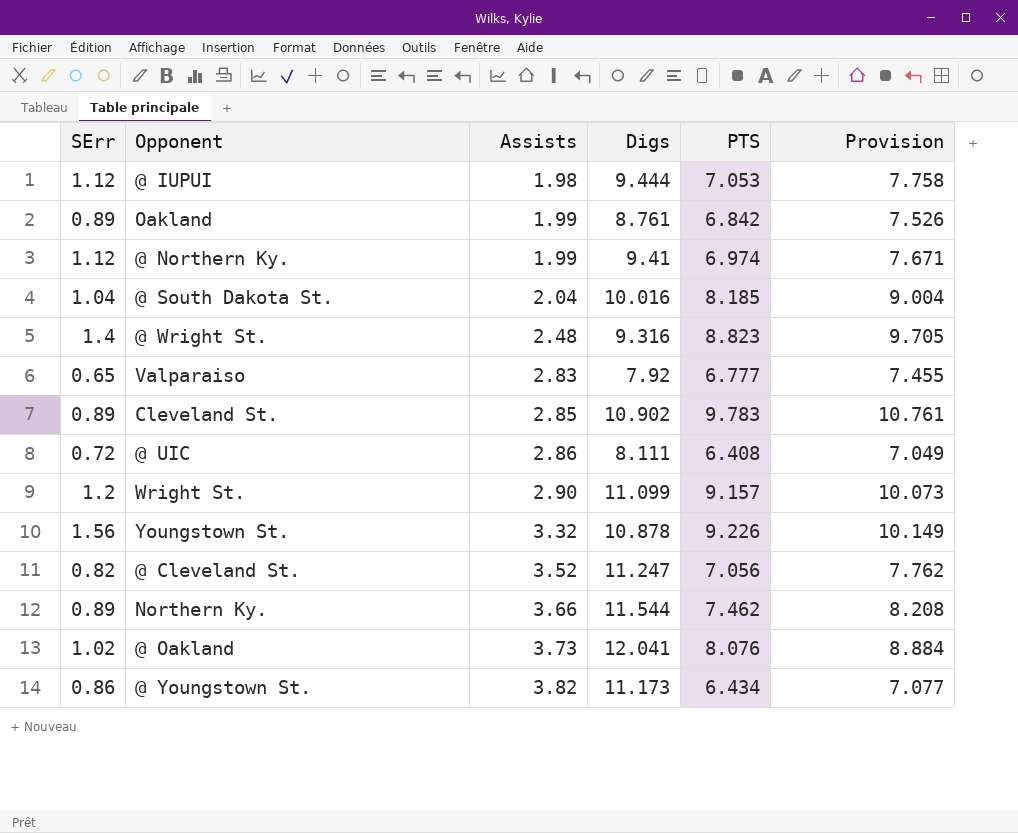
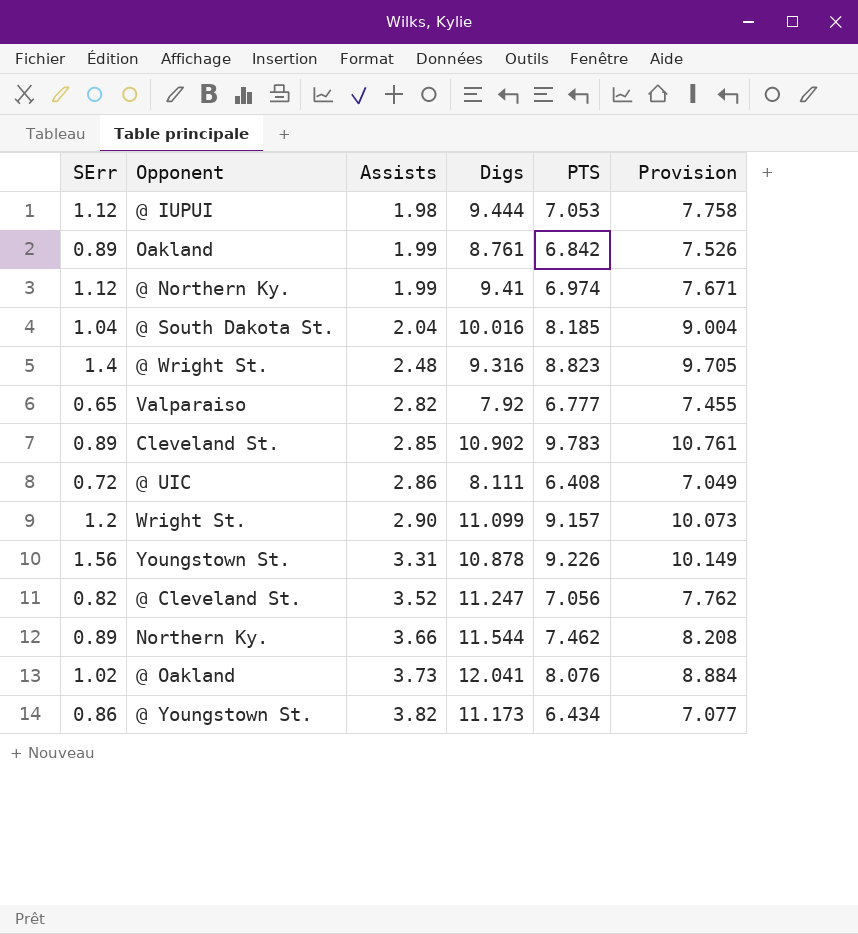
Valparaiso | Assists: 2.83 -> 2.82
Youngstown St. | Assists: 3.32 -> 3.31

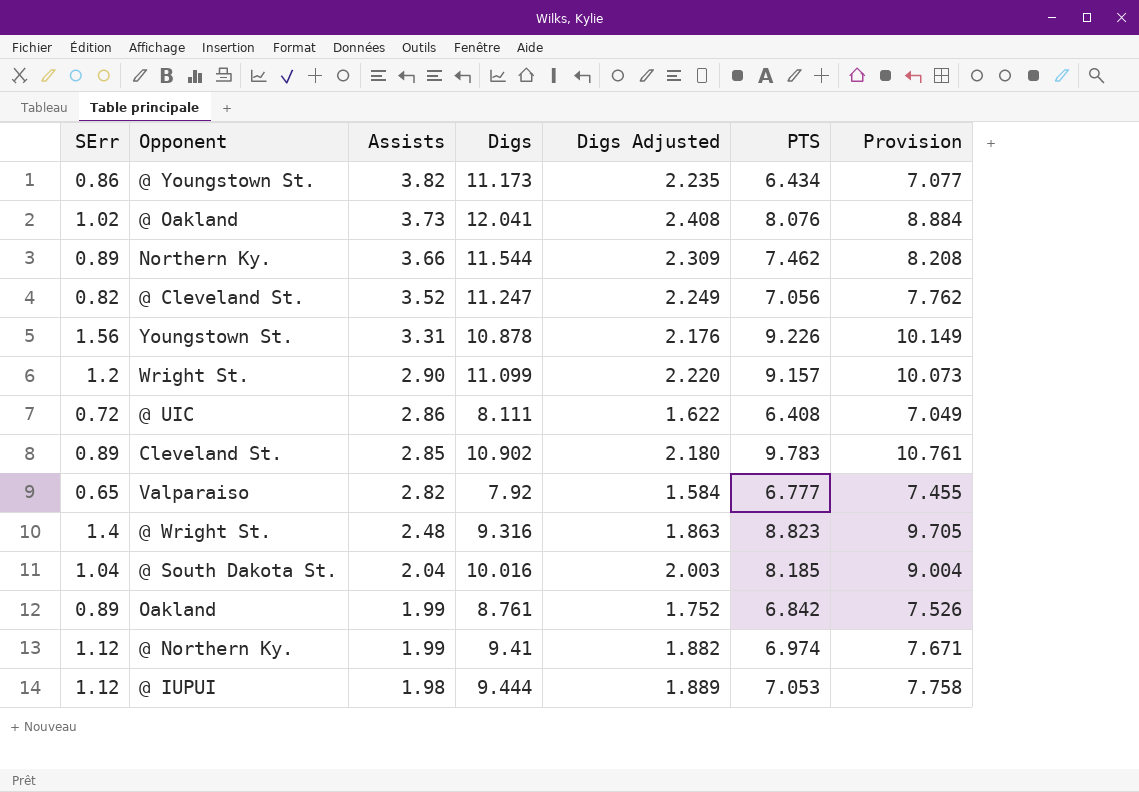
row order: Assists ascending -> Assists descending
column Digs Adjusted | formula: none -> [Digs] * 0.2

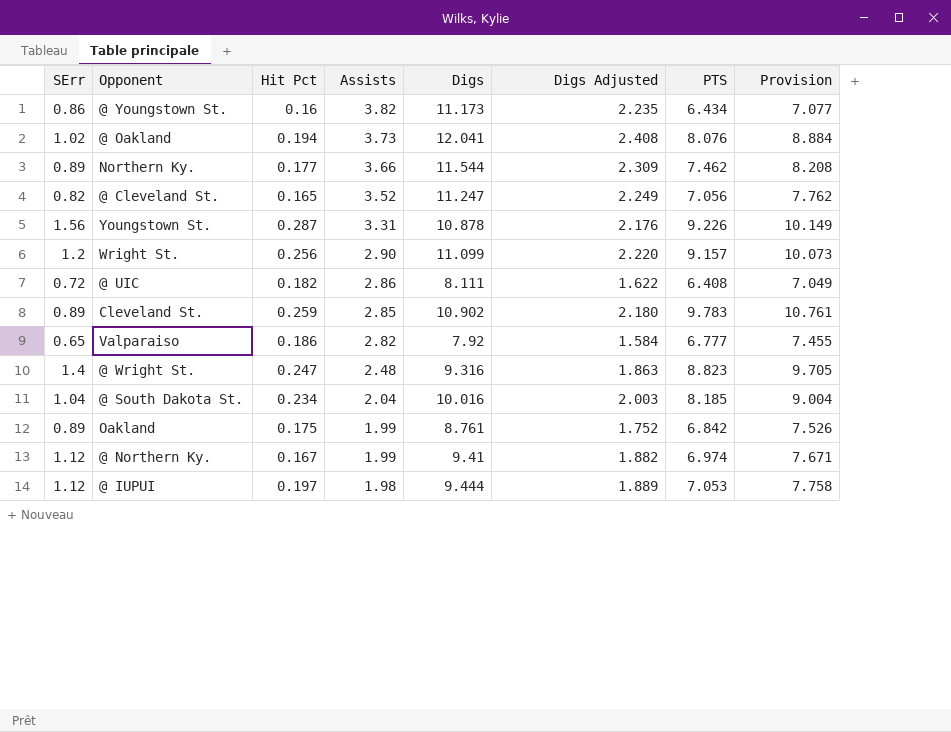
column Hit Pct | position: none -> 3

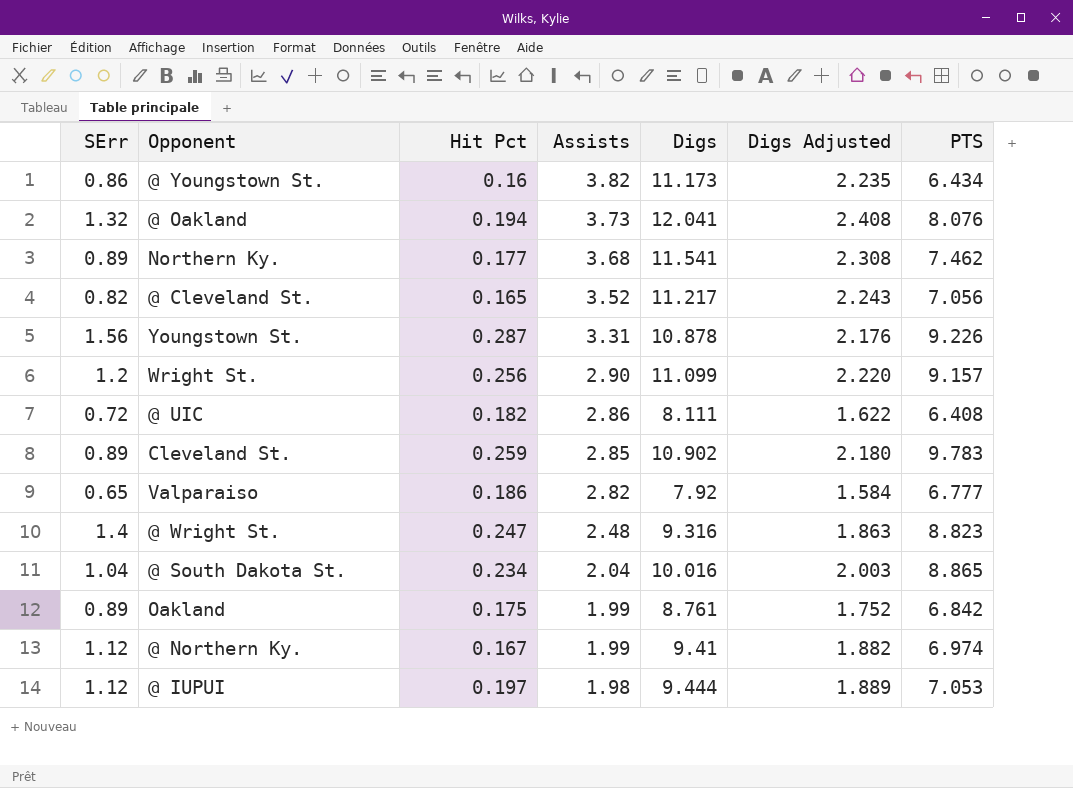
column Provision | formula: [PTS] * 1.1 -> none
@ Oakland | SErr: 1.02 -> 1.32
Northern Ky. | Assists: 3.66 -> 3.68
Northern Ky. | Digs: 11.544 -> 11.541
Northern Ky. | Digs Adjusted: 2.309 -> 2.308
@ Cleveland St. | Digs: 11.247 -> 11.217
@ Cleveland St. | Digs Adjusted: 2.249 -> 2.243
@ South Dakota St. | PTS: 8.185 -> 8.865

